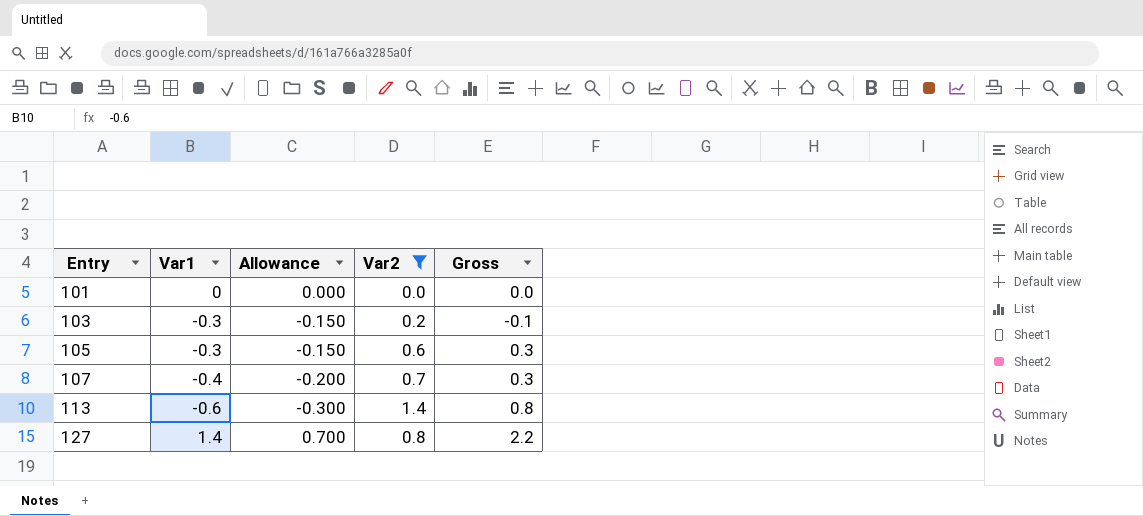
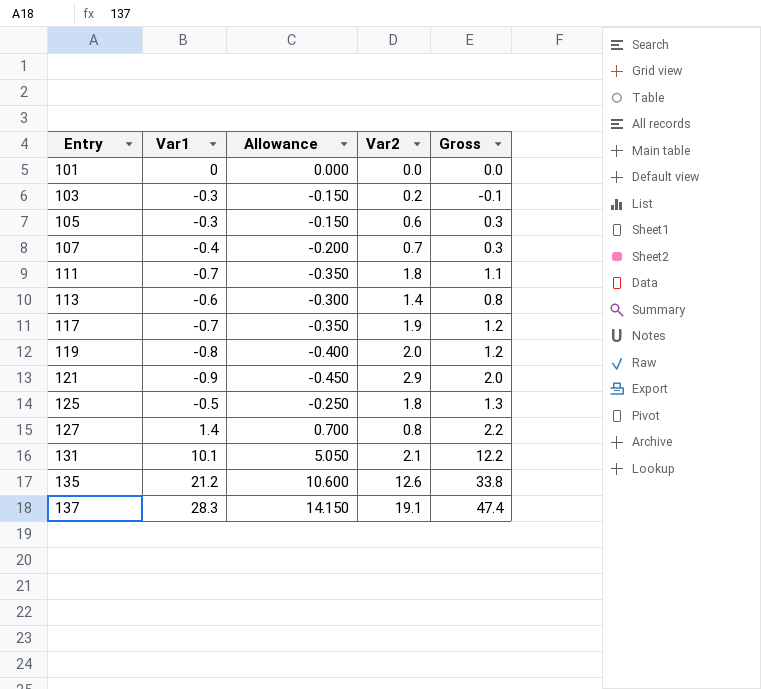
filter: Var2 <= 1.4 -> none

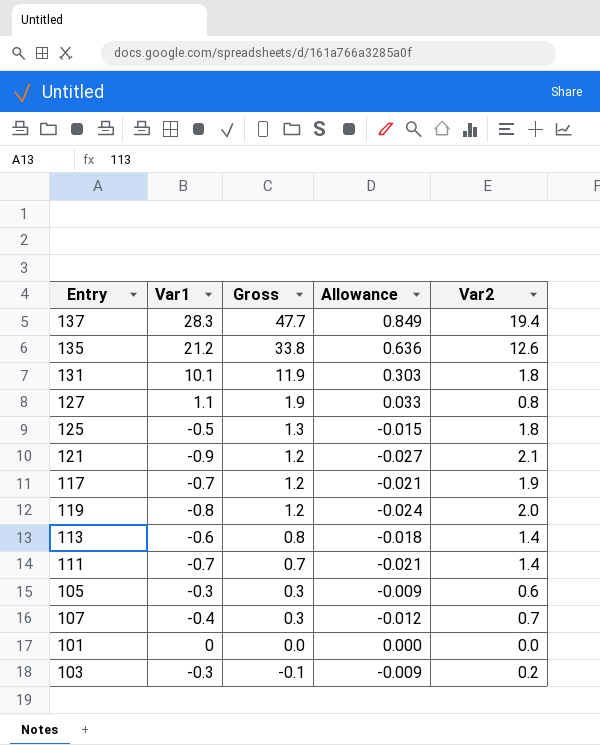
row order: Entry ascending -> Gross descending
column Gross | position: 5 -> 3
column Allowance | formula: [Var1] * 0.5 -> [Var1] * 0.03
137 | Gross: 47.4 -> 47.7
137 | Var2: 19.1 -> 19.4
131 | Gross: 12.2 -> 11.9
131 | Var2: 2.1 -> 1.8
127 | Var1: 1.4 -> 1.1
127 | Gross: 2.2 -> 1.9
121 | Gross: 2.0 -> 1.2
121 | Var2: 2.9 -> 2.1
111 | Gross: 1.1 -> 0.7
111 | Var2: 1.8 -> 1.4

